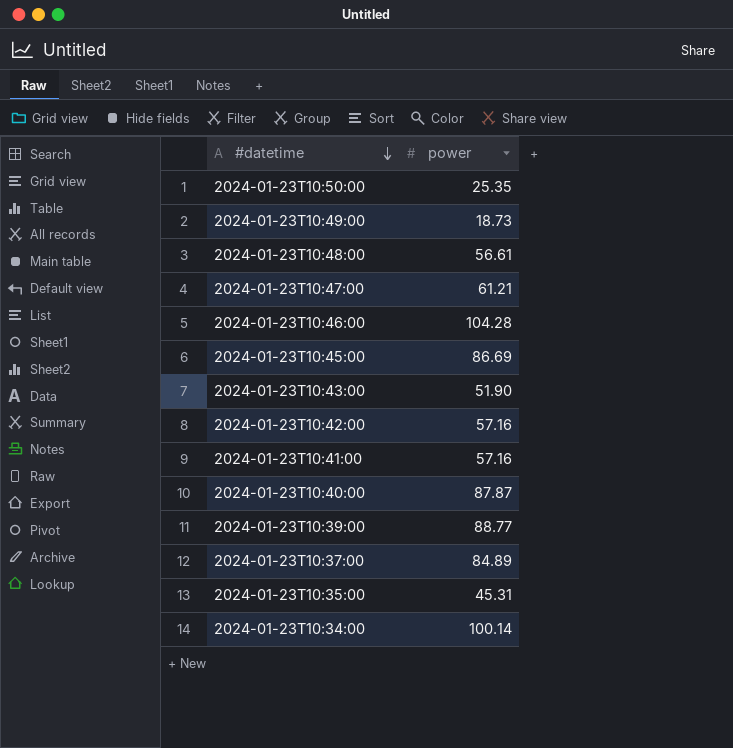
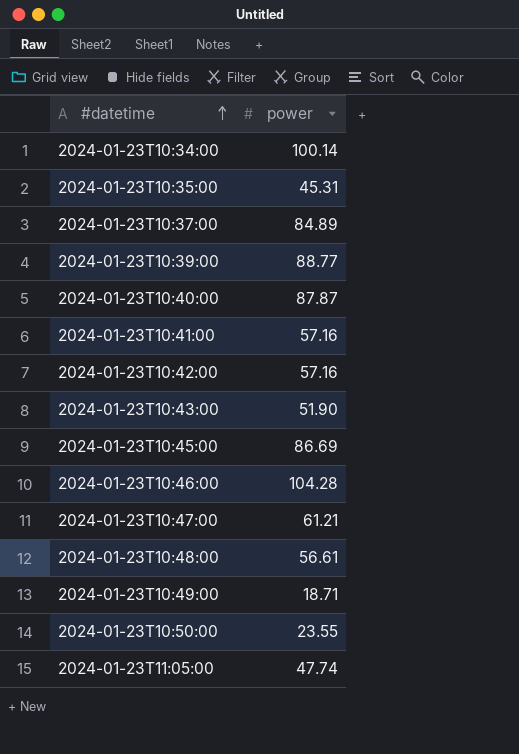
row order: #datetime descending -> #datetime ascending
2024-01-23T10:49:00 | power: 18.73 -> 18.71
2024-01-23T10:50:00 | power: 25.35 -> 23.55
row 2024-01-23T11:05:00: none -> 47.74

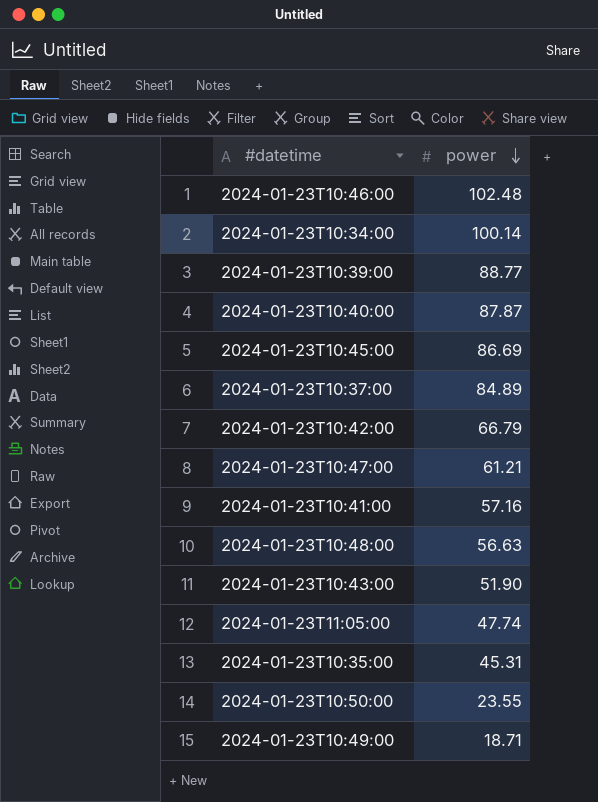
row order: #datetime ascending -> power descending
2024-01-23T10:46:00 | power: 104.28 -> 102.48
2024-01-23T10:42:00 | power: 57.16 -> 66.79
2024-01-23T10:48:00 | power: 56.61 -> 56.63

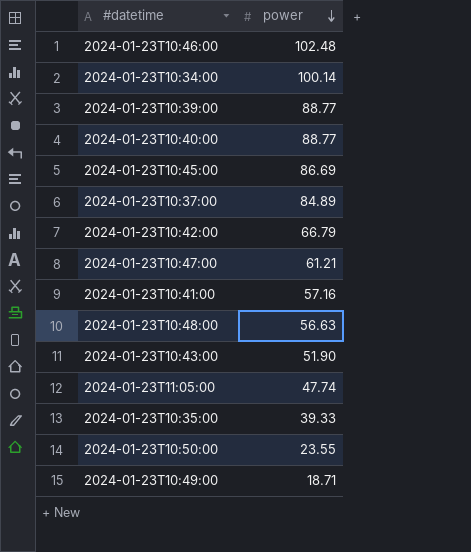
2024-01-23T10:40:00 | power: 87.87 -> 88.77
2024-01-23T10:35:00 | power: 45.31 -> 39.33

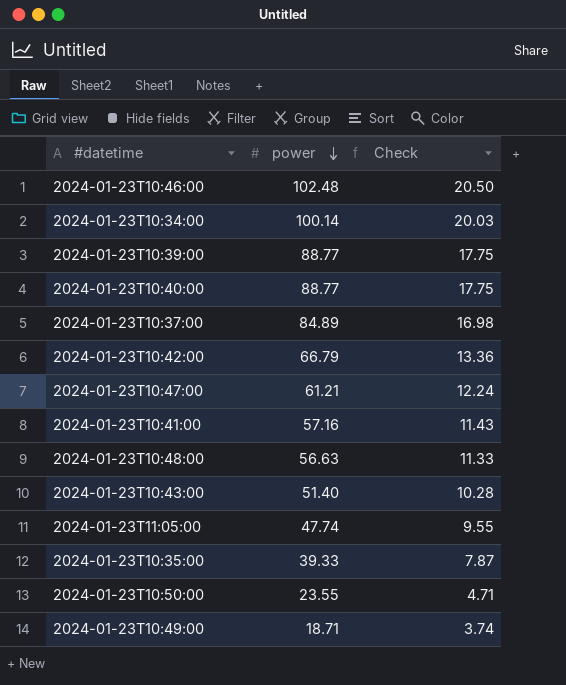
column Check | formula: none -> [power] * 0.2
row 2024-01-23T10:45:00: 86.69 -> none
2024-01-23T10:43:00 | power: 51.90 -> 51.40

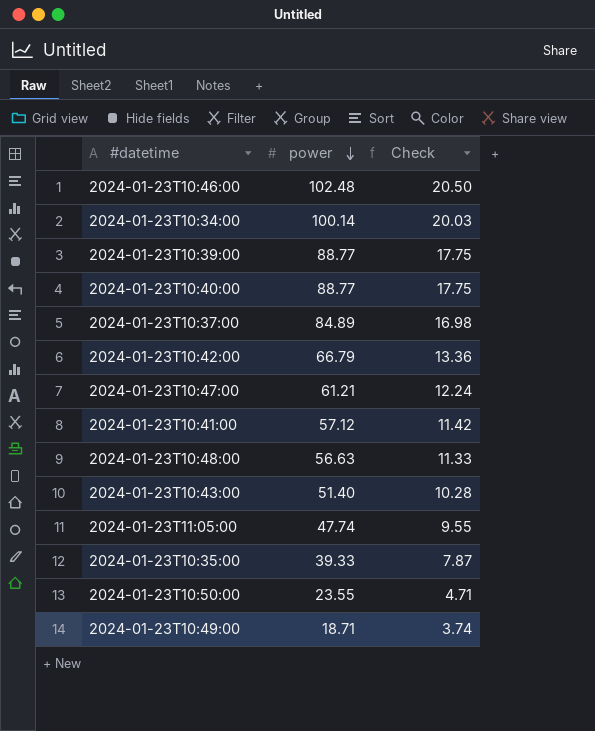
2024-01-23T10:41:00 | power: 57.16 -> 57.12
2024-01-23T10:41:00 | Check: 11.43 -> 11.42

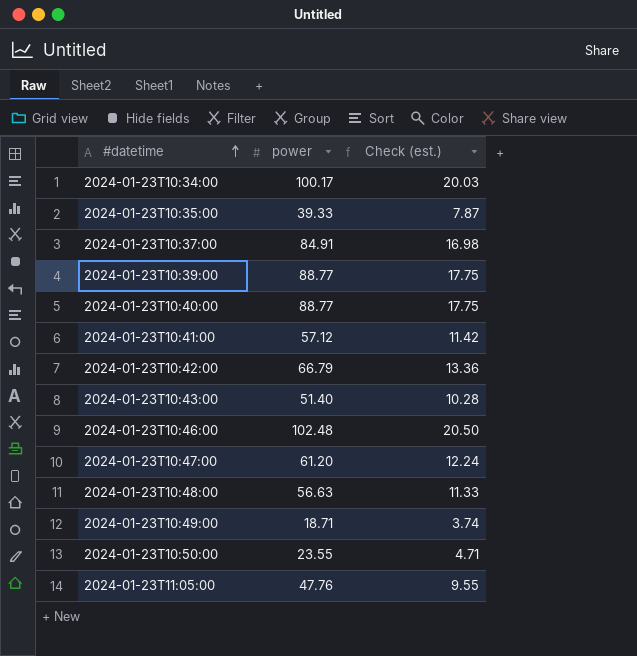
row order: power descending -> #datetime ascending
column name: Check -> Check (est.)
2024-01-23T10:34:00 | power: 100.14 -> 100.17
2024-01-23T10:37:00 | power: 84.89 -> 84.91
2024-01-23T10:47:00 | power: 61.21 -> 61.20
2024-01-23T11:05:00 | power: 47.74 -> 47.76

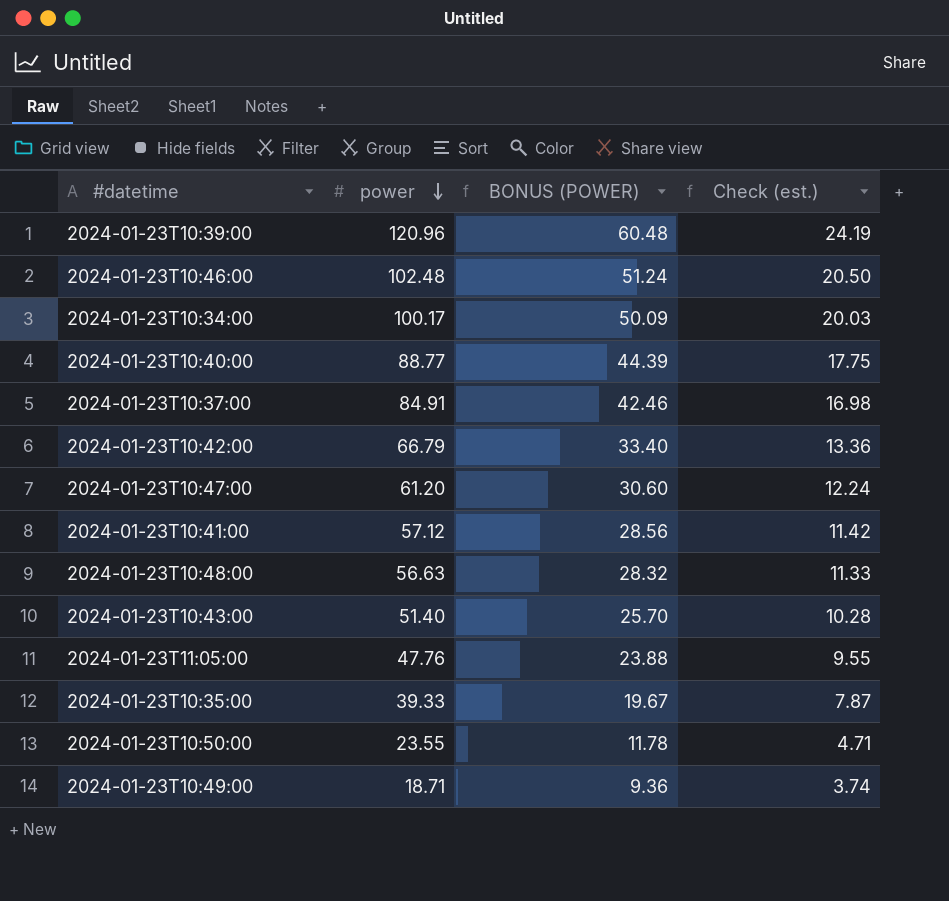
row order: #datetime ascending -> power descending
column BONUS (POWER) | formula: none -> [power] * 0.5
2024-01-23T10:39:00 | power: 88.77 -> 120.96
2024-01-23T10:39:00 | Check (est.): 17.75 -> 24.19

